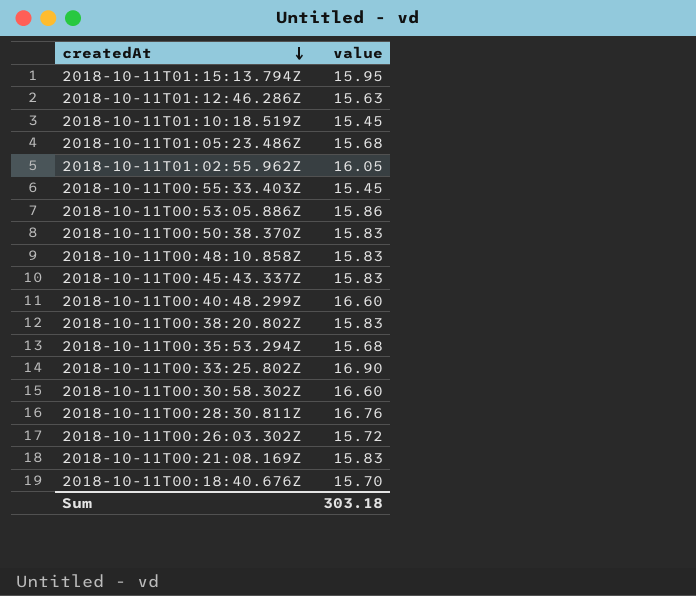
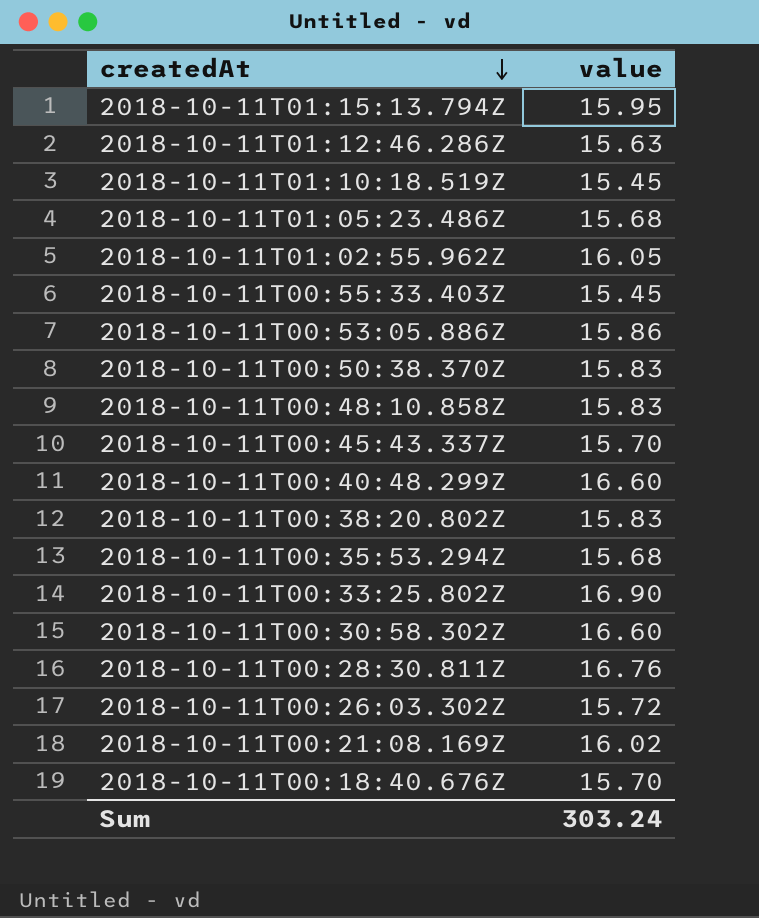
2018-10-11T00:45:43.337Z | value: 15.83 -> 15.70
2018-10-11T00:21:08.169Z | value: 15.83 -> 16.02
Sum | value: 303.18 -> 303.24

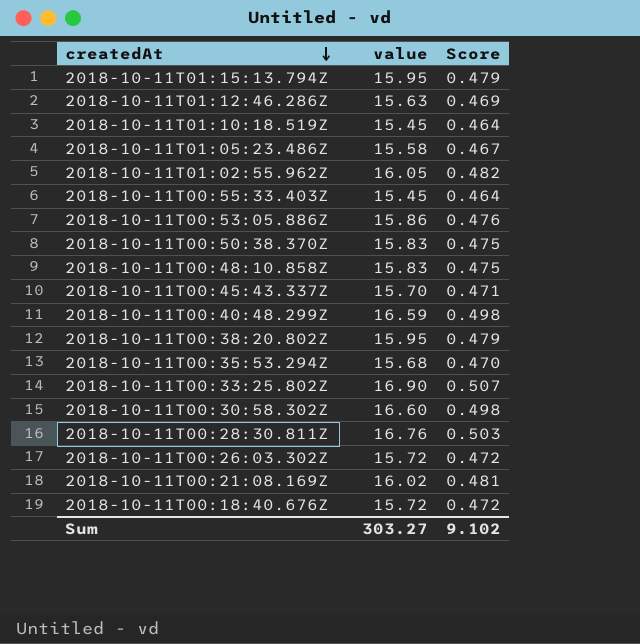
column Score | formula: none -> [value] * 0.03
2018-10-11T01:05:23.486Z | value: 15.68 -> 15.58
2018-10-11T00:40:48.299Z | value: 16.60 -> 16.59
2018-10-11T00:38:20.802Z | value: 15.83 -> 15.95
2018-10-11T00:18:40.676Z | value: 15.70 -> 15.72
Sum | value: 303.24 -> 303.27

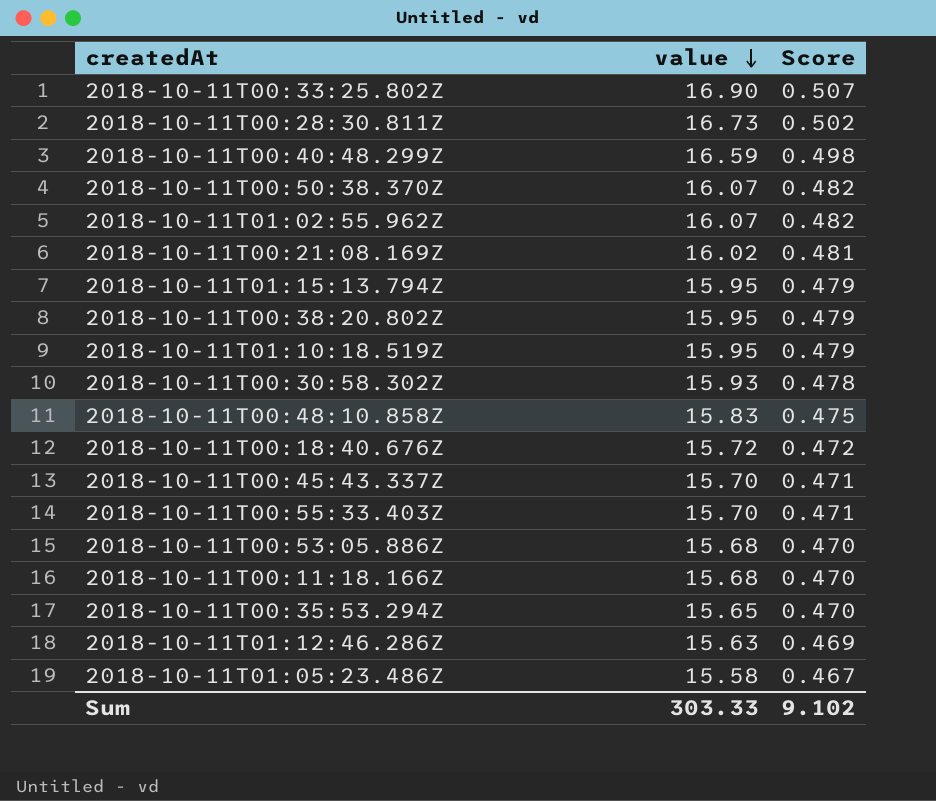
row order: createdAt descending -> value descending
row 2018-10-11T00:26:03.302Z: 15.72 | 0.472 -> none
2018-10-11T00:28:30.811Z | value: 16.76 -> 16.73
2018-10-11T00:28:30.811Z | Score: 0.503 -> 0.502
2018-10-11T00:50:38.370Z | value: 15.83 -> 16.07
2018-10-11T00:50:38.370Z | Score: 0.475 -> 0.482
2018-10-11T01:02:55.962Z | value: 16.05 -> 16.07
2018-10-11T01:10:18.519Z | value: 15.45 -> 15.95
2018-10-11T01:10:18.519Z | Score: 0.464 -> 0.479
2018-10-11T00:30:58.302Z | value: 16.60 -> 15.93
2018-10-11T00:30:58.302Z | Score: 0.498 -> 0.478
2018-10-11T00:55:33.403Z | value: 15.45 -> 15.70
2018-10-11T00:55:33.403Z | Score: 0.464 -> 0.471
2018-10-11T00:53:05.886Z | value: 15.86 -> 15.68
2018-10-11T00:53:05.886Z | Score: 0.476 -> 0.470
row 2018-10-11T00:11:18.166Z: none -> 15.68 | 0.470
2018-10-11T00:35:53.294Z | value: 15.68 -> 15.65
Sum | value: 303.27 -> 303.33

